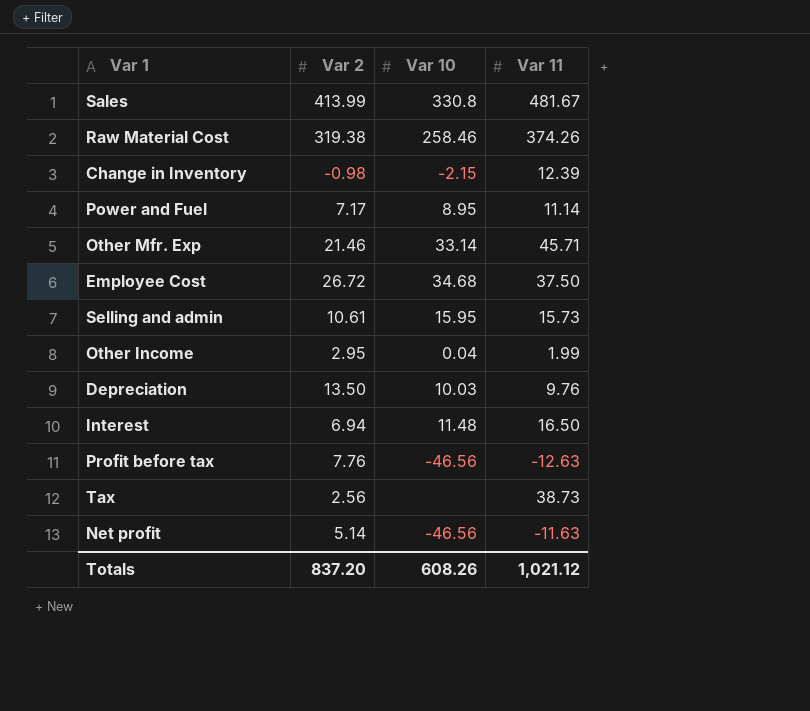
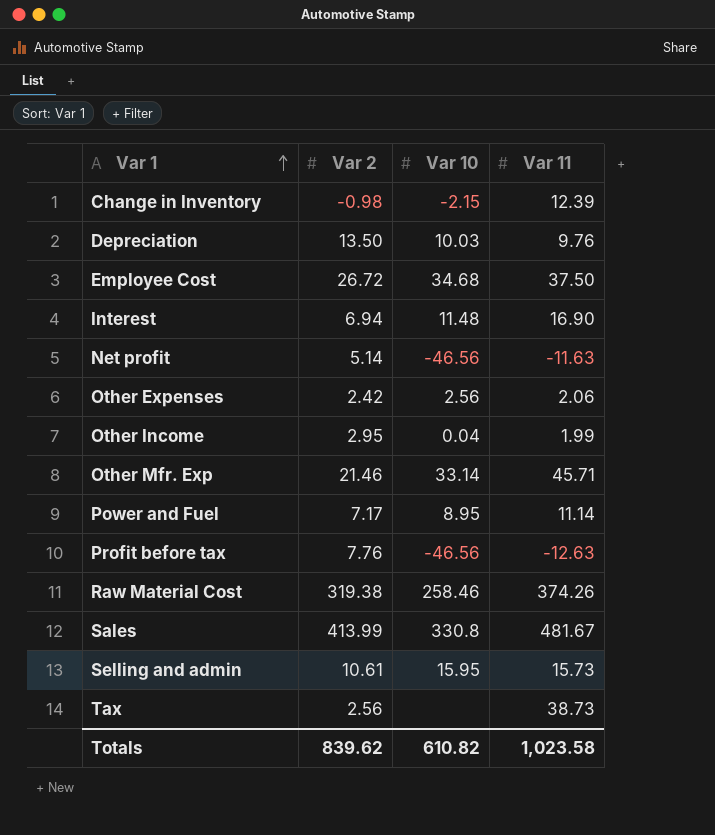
row order: none -> Var 1 ascending
Interest | Var 11: 16.50 -> 16.90
row Other Expenses: none -> 2.42 | 2.56 | 2.06
Totals | Var 2: 837.20 -> 839.62
Totals | Var 10: 608.26 -> 610.82
Totals | Var 11: 1,021.12 -> 1,023.58

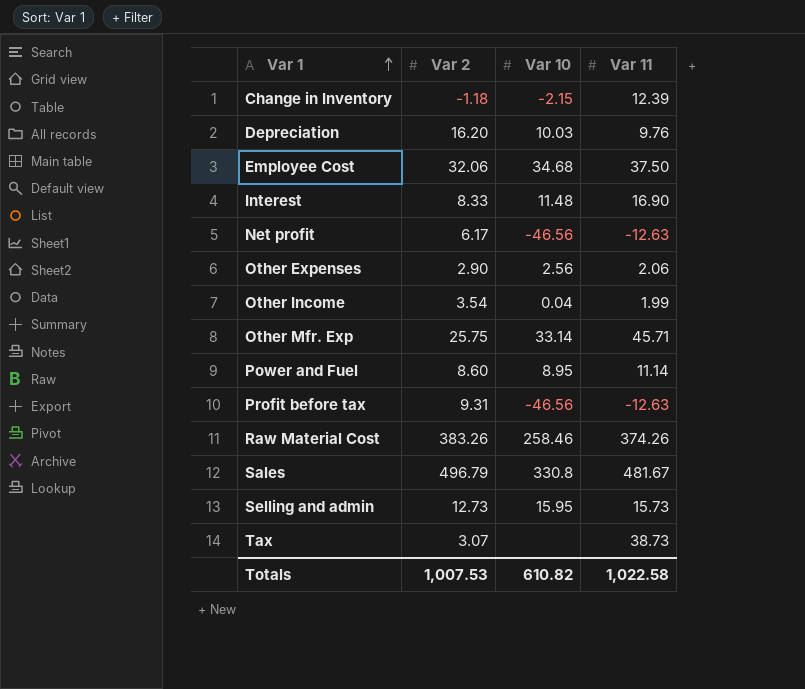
Change in Inventory | Var 2: -0.98 -> -1.18
Depreciation | Var 2: 13.50 -> 16.20
Employee Cost | Var 2: 26.72 -> 32.06
Interest | Var 2: 6.94 -> 8.33
Net profit | Var 2: 5.14 -> 6.17
Net profit | Var 11: -11.63 -> -12.63
Other Expenses | Var 2: 2.42 -> 2.90
Other Income | Var 2: 2.95 -> 3.54
Other Mfr. Exp | Var 2: 21.46 -> 25.75
Power and Fuel | Var 2: 7.17 -> 8.60
Profit before tax | Var 2: 7.76 -> 9.31
Raw Material Cost | Var 2: 319.38 -> 383.26
Sales | Var 2: 413.99 -> 496.79
Selling and admin | Var 2: 10.61 -> 12.73
Tax | Var 2: 2.56 -> 3.07
Totals | Var 2: 839.62 -> 1,007.53
Totals | Var 11: 1,023.58 -> 1,022.58

